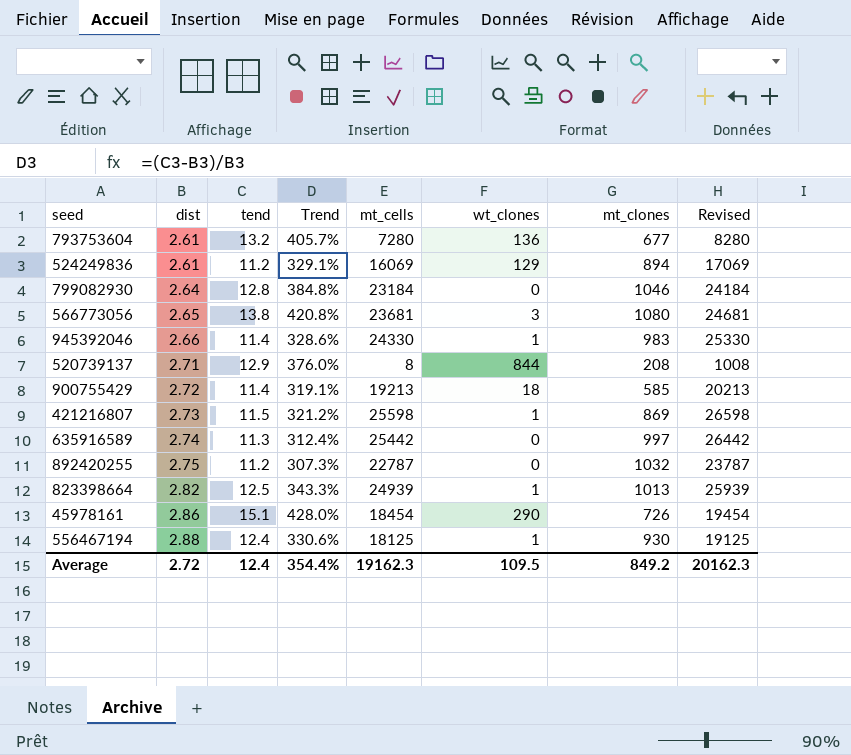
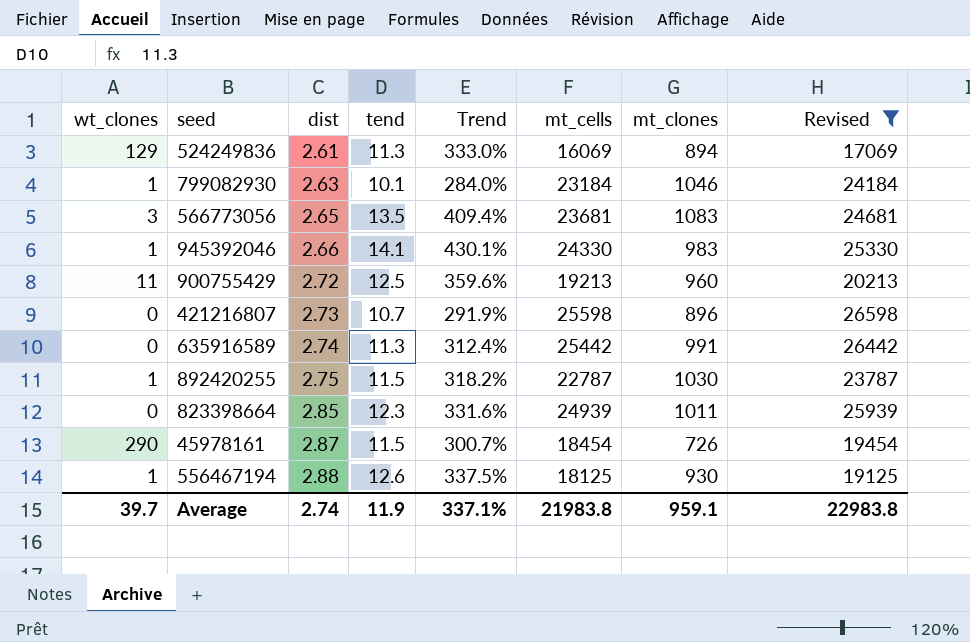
filter: none -> Revised >= 17069
column wt_clones | position: 6 -> 1
524249836 | tend: 11.2 -> 11.3
524249836 | Trend: 329.1% -> 333.0%
799082930 | wt_clones: 0 -> 1
799082930 | dist: 2.64 -> 2.63
799082930 | tend: 12.8 -> 10.1
799082930 | Trend: 384.8% -> 284.0%
566773056 | tend: 13.8 -> 13.5
566773056 | Trend: 420.8% -> 409.4%
566773056 | mt_clones: 1080 -> 1083
945392046 | tend: 11.4 -> 14.1
945392046 | Trend: 328.6% -> 430.1%
900755429 | wt_clones: 18 -> 11
900755429 | tend: 11.4 -> 12.5
900755429 | Trend: 319.1% -> 359.6%
900755429 | mt_clones: 585 -> 960
421216807 | wt_clones: 1 -> 0
421216807 | tend: 11.5 -> 10.7
421216807 | Trend: 321.2% -> 291.9%
421216807 | mt_clones: 869 -> 896
635916589 | mt_clones: 997 -> 991
892420255 | wt_clones: 0 -> 1
892420255 | tend: 11.2 -> 11.5
892420255 | Trend: 307.3% -> 318.2%
892420255 | mt_clones: 1032 -> 1030
823398664 | wt_clones: 1 -> 0
823398664 | dist: 2.82 -> 2.85
823398664 | tend: 12.5 -> 12.3
823398664 | Trend: 343.3% -> 331.6%
823398664 | mt_clones: 1013 -> 1011
45978161 | dist: 2.86 -> 2.87
45978161 | tend: 15.1 -> 11.5
45978161 | Trend: 428.0% -> 300.7%
556467194 | tend: 12.4 -> 12.6
556467194 | Trend: 330.6% -> 337.5%
Average | wt_clones: 109.5 -> 39.7
Average | dist: 2.72 -> 2.74
Average | tend: 12.4 -> 11.9
Average | Trend: 354.4% -> 337.1%
Average | mt_cells: 19162.3 -> 21983.8
Average | mt_clones: 849.2 -> 959.1
Average | Revised: 20162.3 -> 22983.8

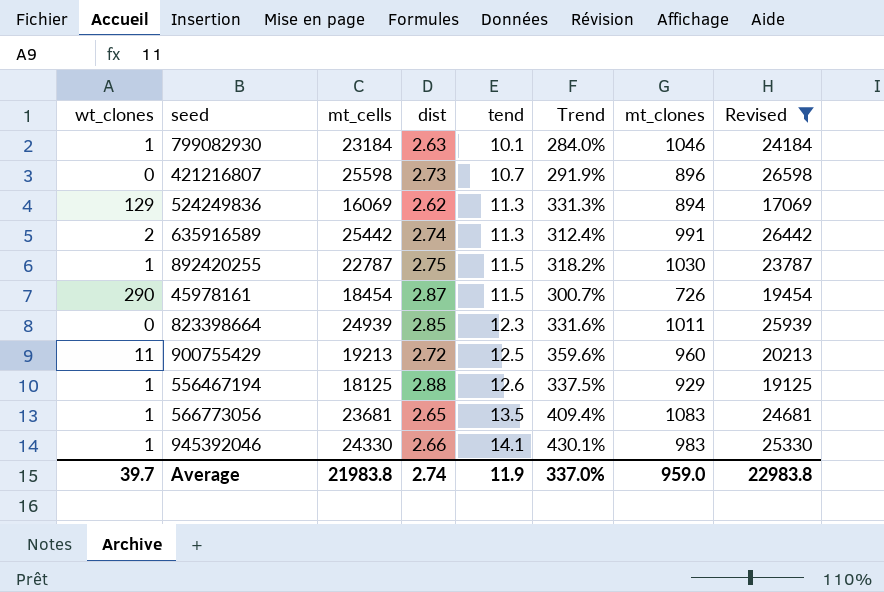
row order: dist ascending -> tend ascending
column mt_cells | position: 6 -> 3
524249836 | dist: 2.61 -> 2.62
524249836 | Trend: 333.0% -> 331.3%
635916589 | wt_clones: 0 -> 2
556467194 | mt_clones: 930 -> 929
566773056 | wt_clones: 3 -> 1
Average | Trend: 337.1% -> 337.0%
Average | mt_clones: 959.1 -> 959.0

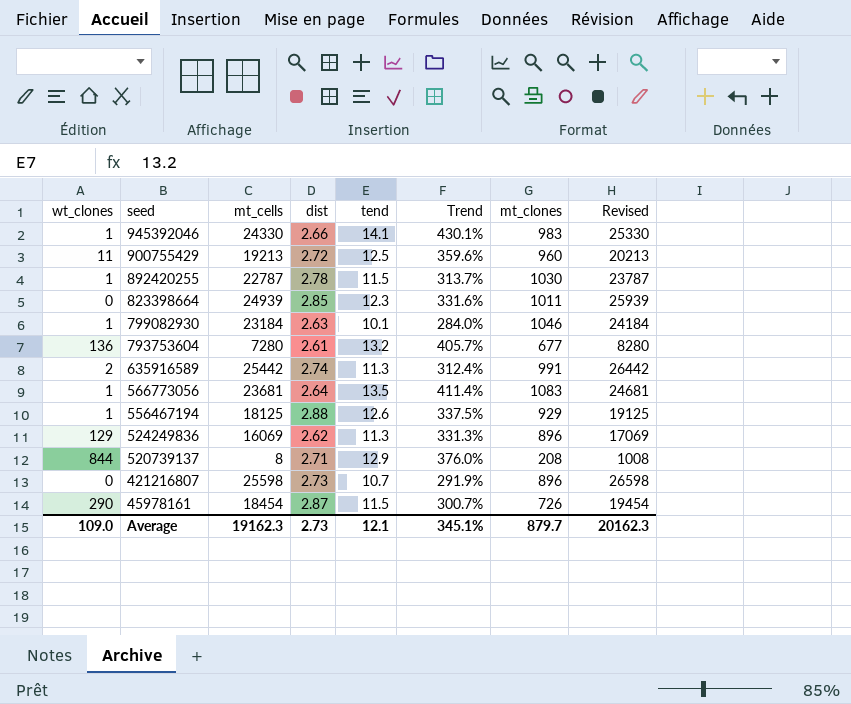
filter: Revised >= 17069 -> none
row order: tend ascending -> seed descending
892420255 | dist: 2.75 -> 2.78
892420255 | Trend: 318.2% -> 313.7%
566773056 | dist: 2.65 -> 2.64
566773056 | Trend: 409.4% -> 411.4%
524249836 | mt_clones: 894 -> 896
Average | wt_clones: 39.7 -> 109.0
Average | mt_cells: 21983.8 -> 19162.3
Average | dist: 2.74 -> 2.73
Average | tend: 11.9 -> 12.1
Average | Trend: 337.0% -> 345.1%
Average | mt_clones: 959.0 -> 879.7
Average | Revised: 22983.8 -> 20162.3

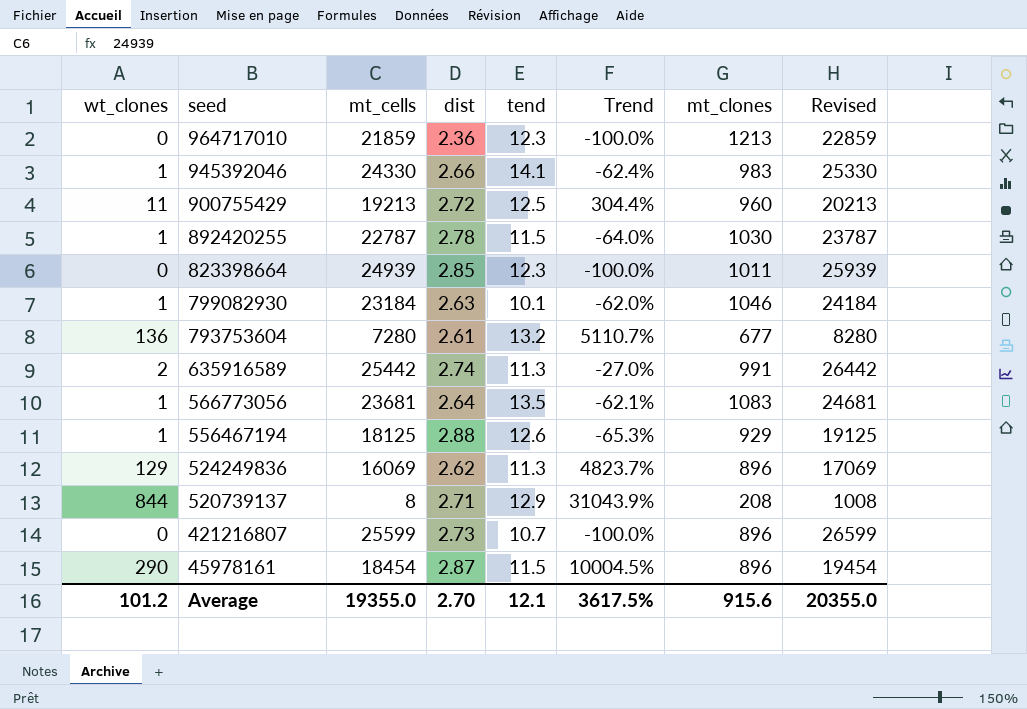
column Trend | formula: ([tend] - [dist]) / [dist] -> ([wt_clones] - [dist]) / [dist]
row 964717010: none -> 0 | 21859 | 2.36 | 12.3 | -100.0% | 1213 | 22859
421216807 | mt_cells: 25598 -> 25599
421216807 | Revised: 26598 -> 26599
45978161 | mt_clones: 726 -> 896
Average | wt_clones: 109.0 -> 101.2
Average | mt_cells: 19162.3 -> 19355.0
Average | dist: 2.73 -> 2.70
Average | Trend: 345.1% -> 3617.5%
Average | mt_clones: 879.7 -> 915.6
Average | Revised: 20162.3 -> 20355.0

